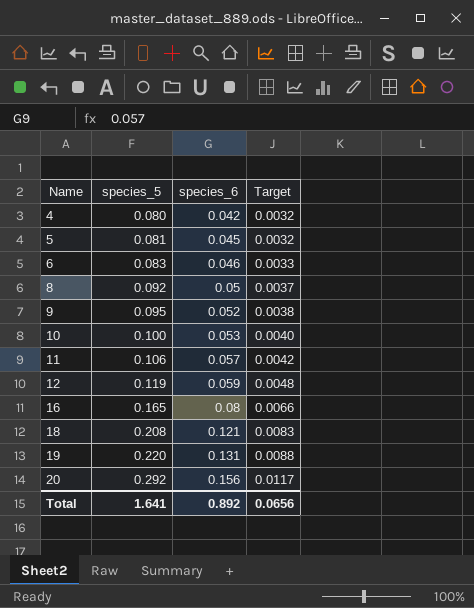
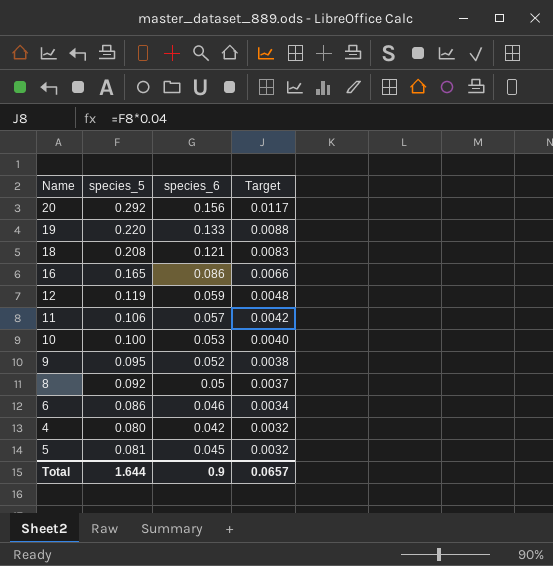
row order: Name ascending -> Target descending
19 | species_6: 0.131 -> 0.133
16 | species_6: 0.08 -> 0.086
6 | species_5: 0.083 -> 0.086
6 | Target: 0.0033 -> 0.0034
Total | species_5: 1.641 -> 1.644
Total | species_6: 0.892 -> 0.9
Total | Target: 0.0656 -> 0.0657

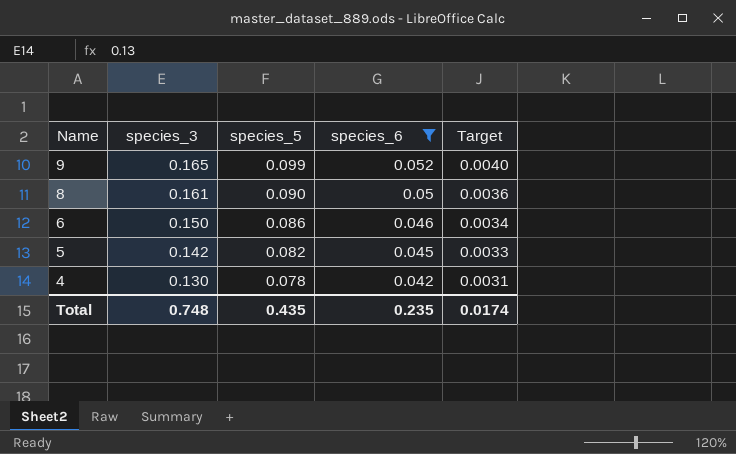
filter: none -> species_6 <= 0.052
row order: Target descending -> Name descending
column species_3 | position: none -> 2
9 | species_5: 0.095 -> 0.099
9 | Target: 0.0038 -> 0.0040
8 | species_5: 0.092 -> 0.090
8 | Target: 0.0037 -> 0.0036
5 | species_5: 0.081 -> 0.082
5 | Target: 0.0032 -> 0.0033
4 | species_5: 0.080 -> 0.078
4 | Target: 0.0032 -> 0.0031
Total | species_5: 1.644 -> 0.435
Total | species_6: 0.9 -> 0.235
Total | Target: 0.0657 -> 0.0174

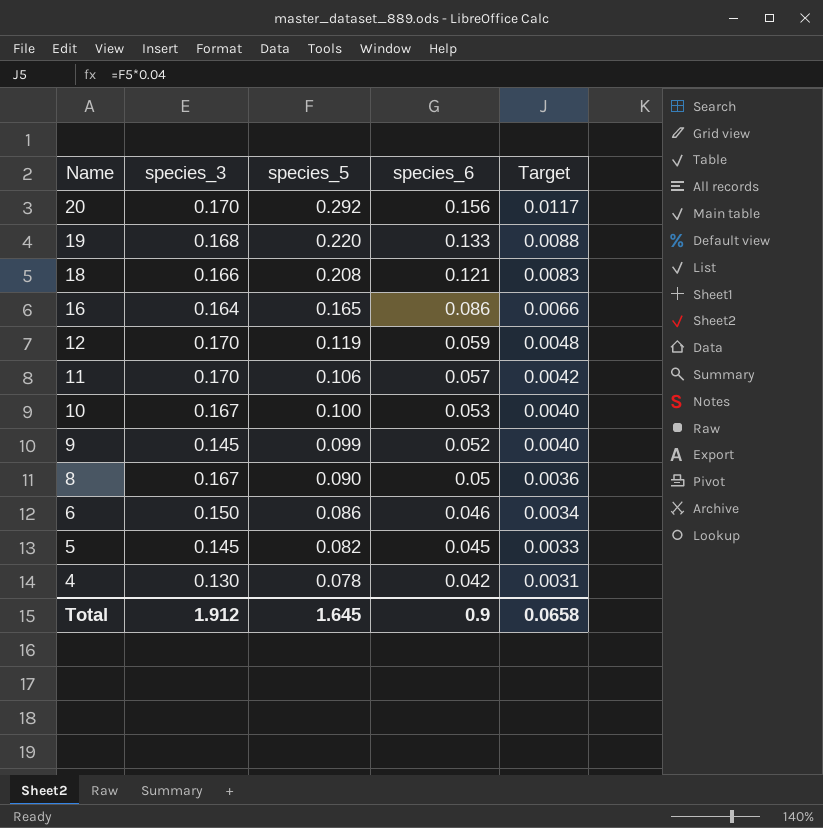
filter: species_6 <= 0.052 -> none
9 | species_3: 0.165 -> 0.145
8 | species_3: 0.161 -> 0.167
5 | species_3: 0.142 -> 0.145
Total | species_3: 0.748 -> 1.912
Total | species_5: 0.435 -> 1.645
Total | species_6: 0.235 -> 0.9
Total | Target: 0.0174 -> 0.0658

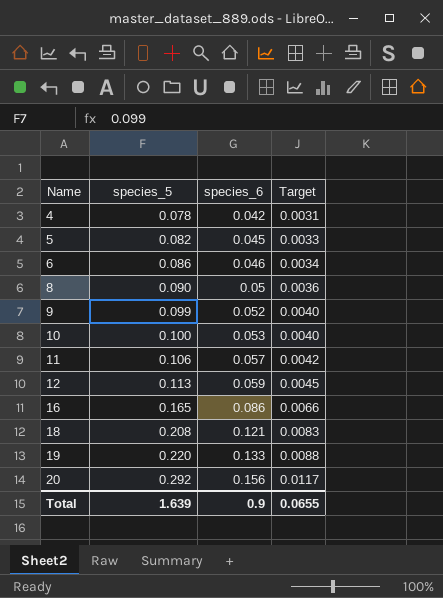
row order: Name descending -> Name ascending
column species_3 | position: 2 -> none
12 | species_5: 0.119 -> 0.113
12 | Target: 0.0048 -> 0.0045
Total | species_5: 1.645 -> 1.639
Total | Target: 0.0658 -> 0.0655

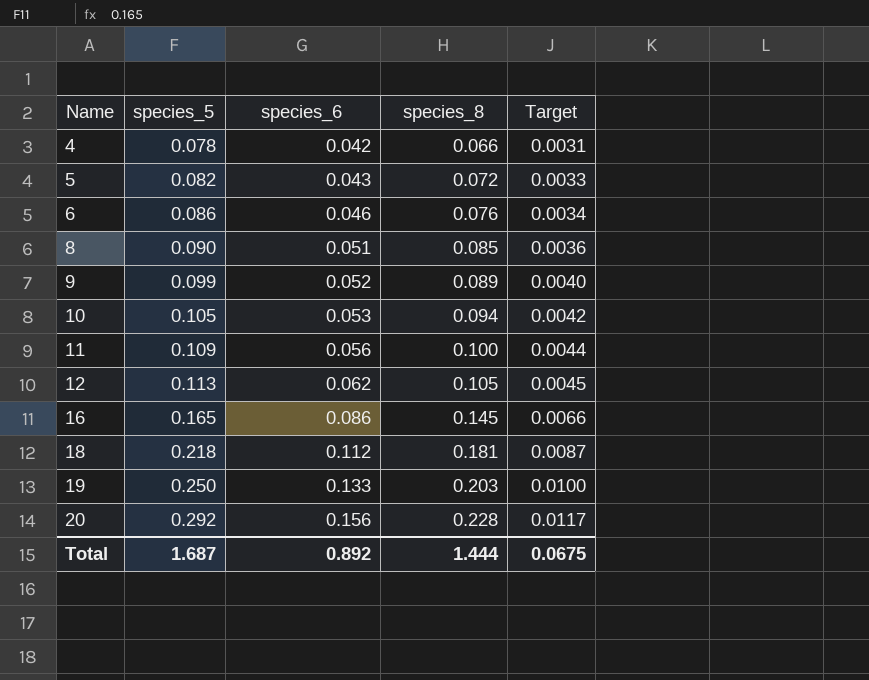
column species_8 | position: none -> 4
5 | species_6: 0.045 -> 0.043
8 | species_6: 0.05 -> 0.051
10 | species_5: 0.100 -> 0.105
10 | Target: 0.0040 -> 0.0042
11 | species_5: 0.106 -> 0.109
11 | species_6: 0.057 -> 0.056
11 | Target: 0.0042 -> 0.0044
12 | species_6: 0.059 -> 0.062
18 | species_5: 0.208 -> 0.218
18 | species_6: 0.121 -> 0.112
18 | Target: 0.0083 -> 0.0087
19 | species_5: 0.220 -> 0.250
19 | Target: 0.0088 -> 0.0100
Total | species_5: 1.639 -> 1.687
Total | species_6: 0.9 -> 0.892
Total | Target: 0.0655 -> 0.0675

